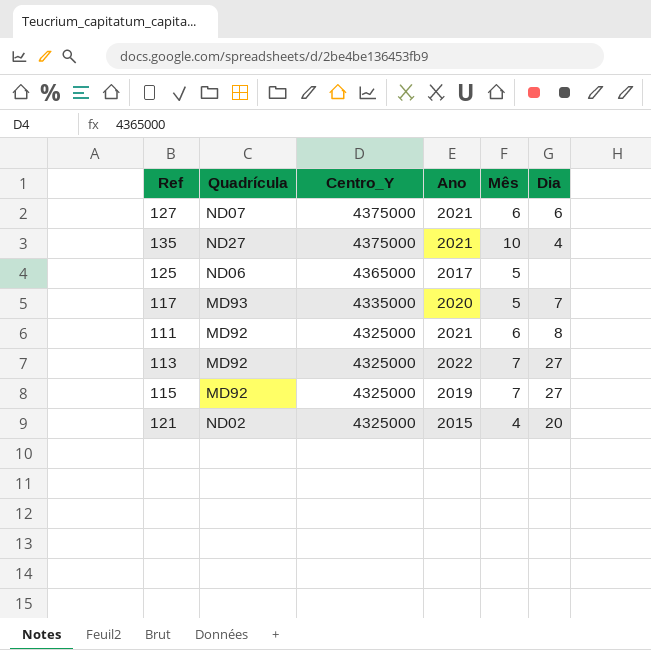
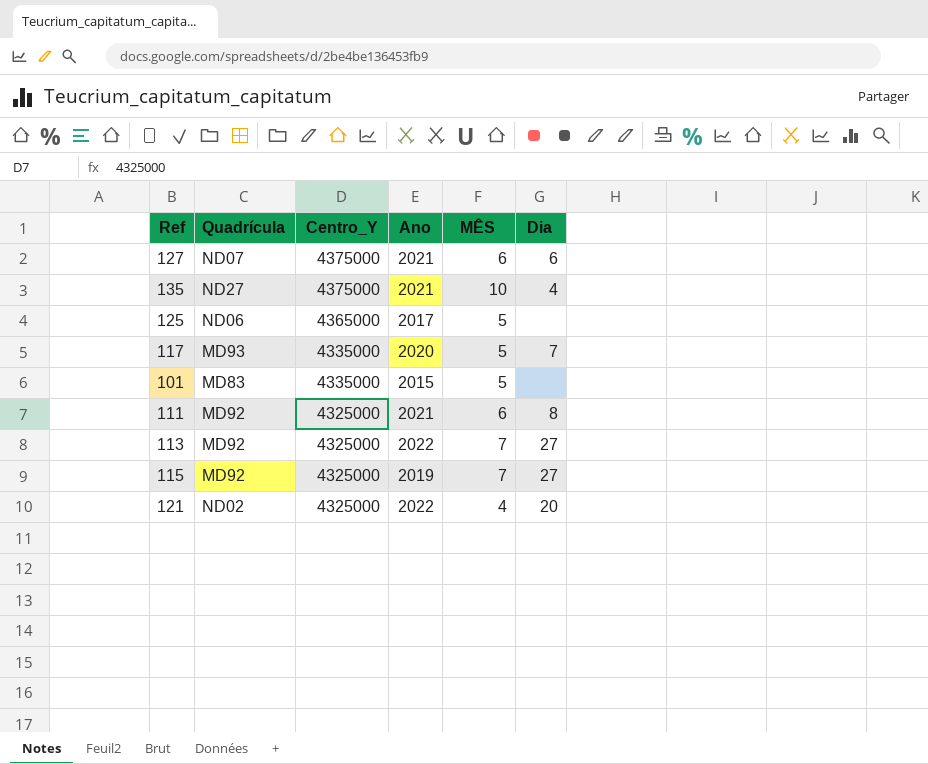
column name: Mês -> MÊS
row 101: none -> MD83 | 4335000 | 2015 | 5 | none
121 | Ano: 2015 -> 2022

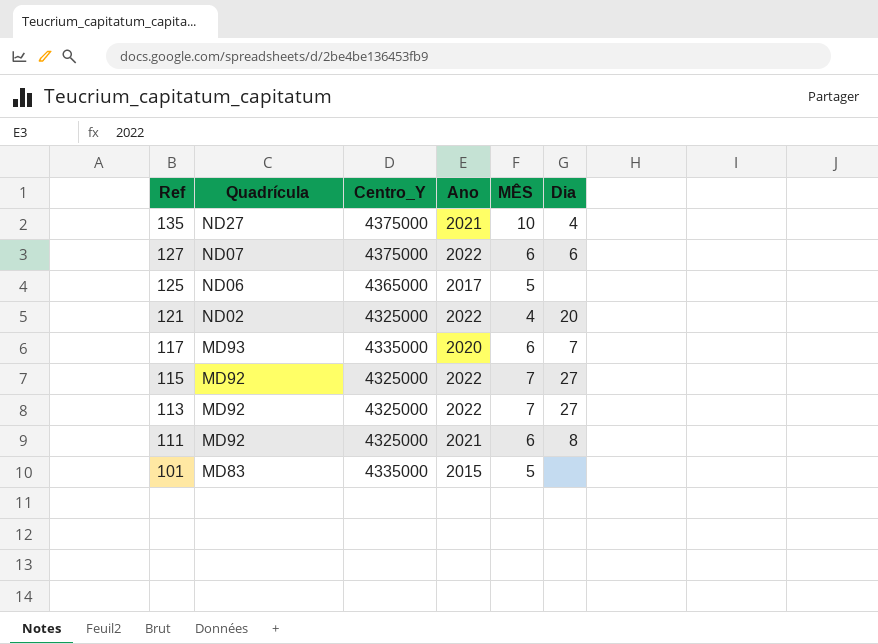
row order: Centro_Y descending -> Ref descending
127 | Ano: 2021 -> 2022
117 | MÊS: 5 -> 6
115 | Ano: 2019 -> 2022

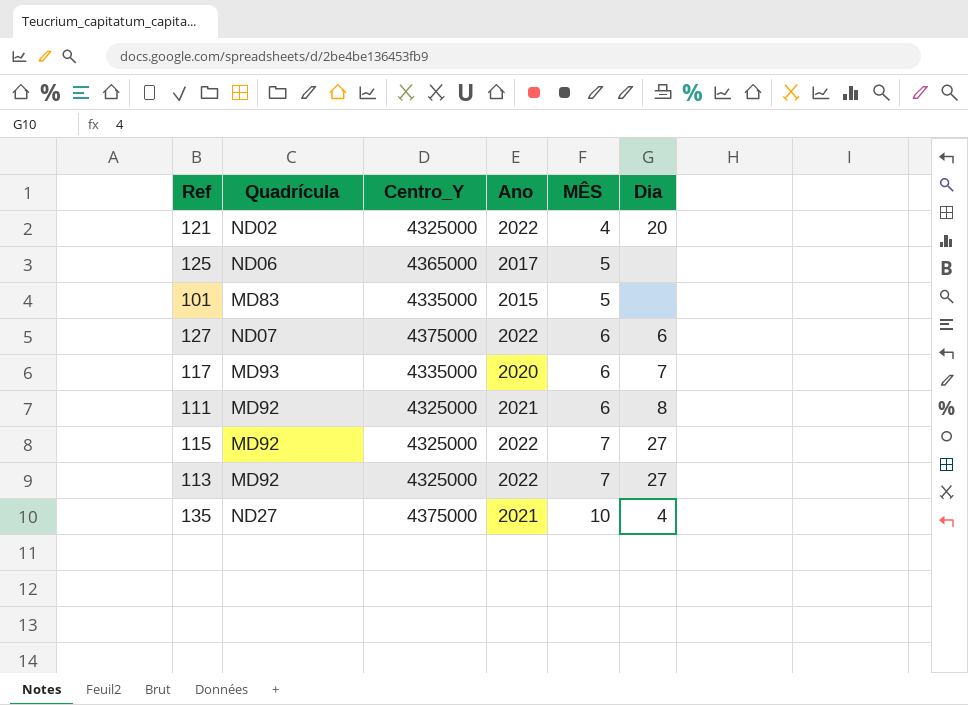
row order: Ref descending -> MÊS ascending

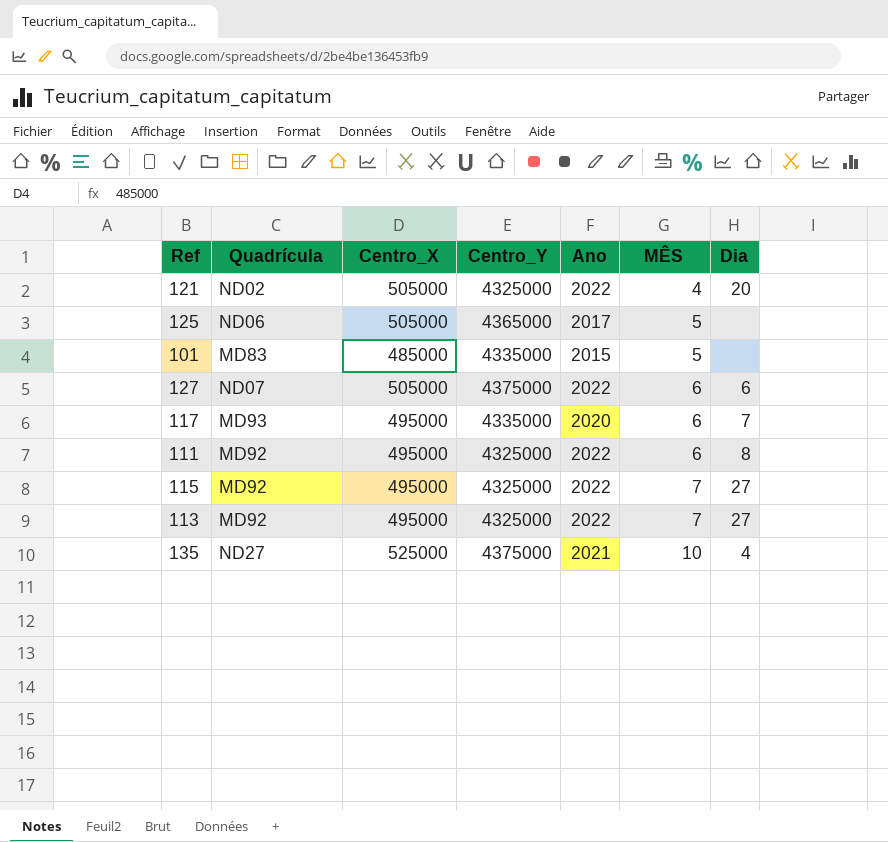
column Centro_X | position: none -> 3
111 | Ano: 2021 -> 2022

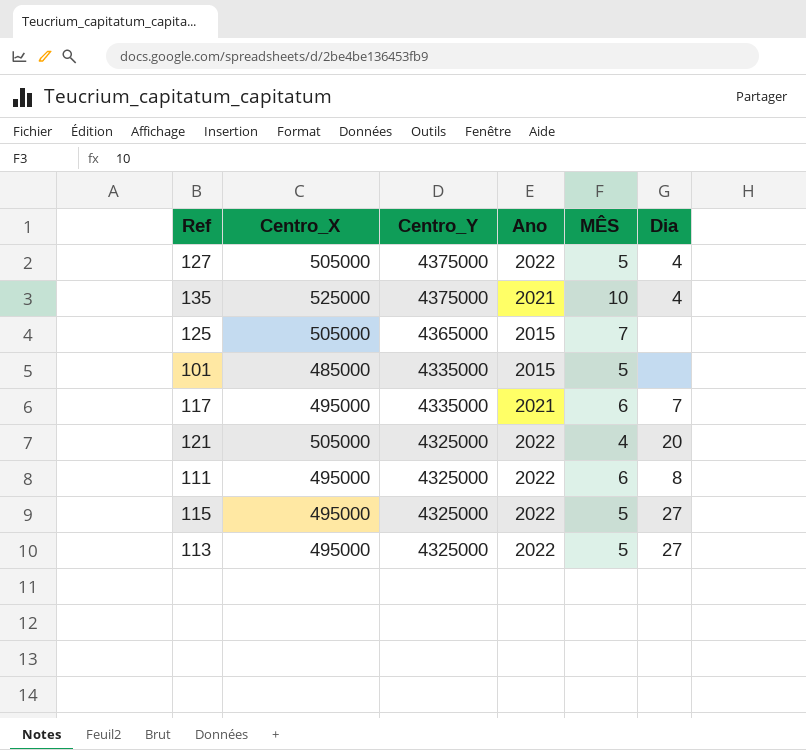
row order: MÊS ascending -> Centro_Y descending
column Quadrícula | position: 2 -> none
127 | MÊS: 6 -> 5
127 | Dia: 6 -> 4
125 | Ano: 2017 -> 2015
125 | MÊS: 5 -> 7
117 | Ano: 2020 -> 2021
115 | MÊS: 7 -> 5
113 | MÊS: 7 -> 5

